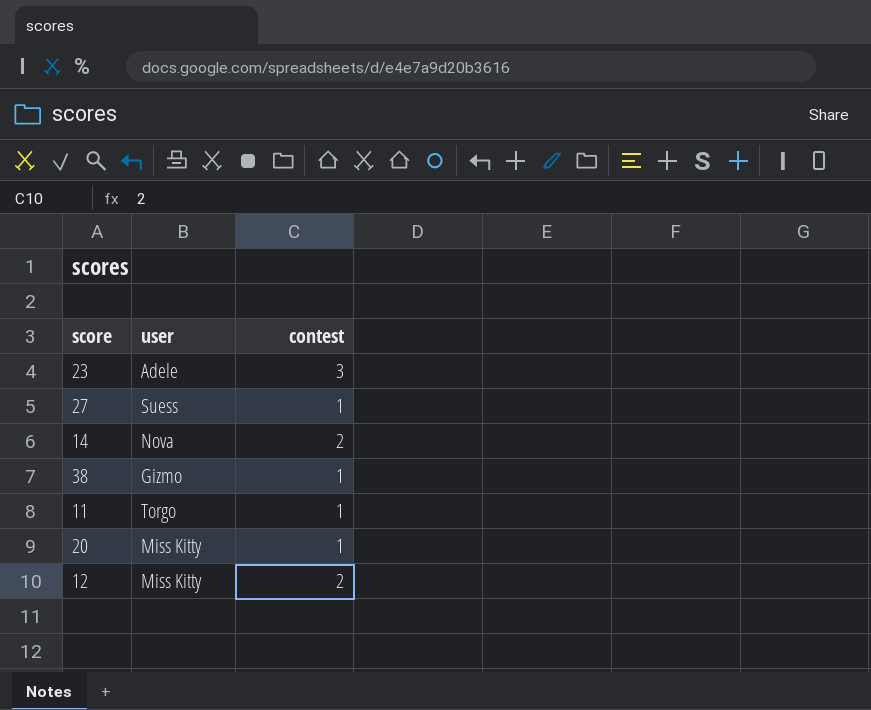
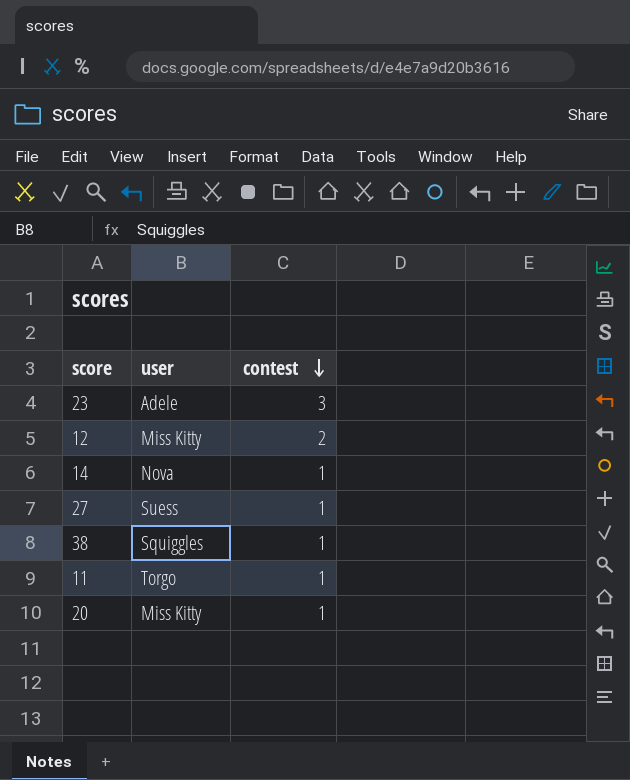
row order: none -> contest descending
14 | contest: 2 -> 1
38 | user: Gizmo -> Squiggles

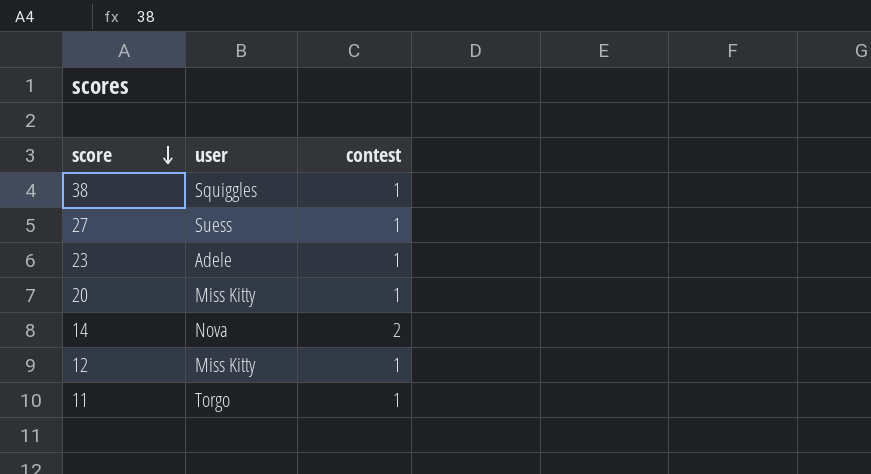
row order: contest descending -> score descending
23 | contest: 3 -> 1
14 | contest: 1 -> 2
12 | contest: 2 -> 1

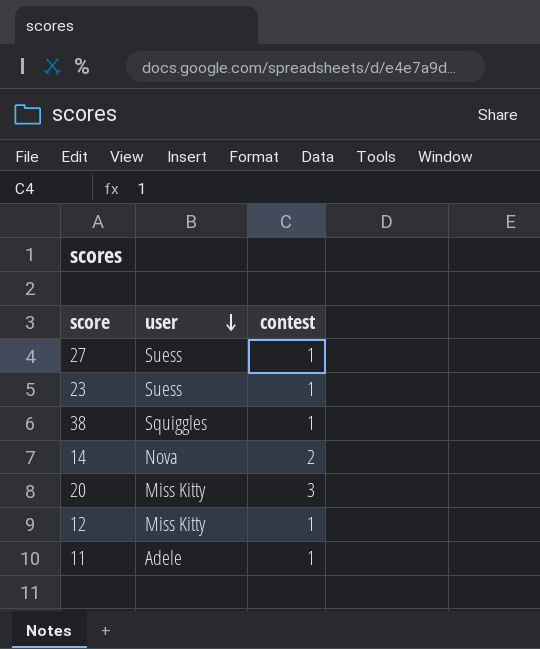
row order: score descending -> user descending
23 | user: Adele -> Suess
20 | contest: 1 -> 3
11 | user: Torgo -> Adele

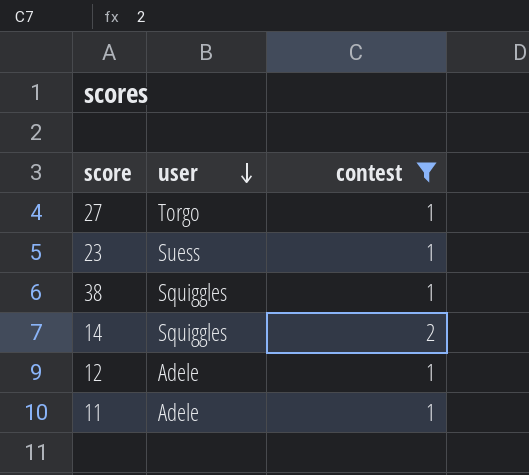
filter: none -> contest != 3
27 | user: Suess -> Torgo
14 | user: Nova -> Squiggles
12 | user: Miss Kitty -> Adele

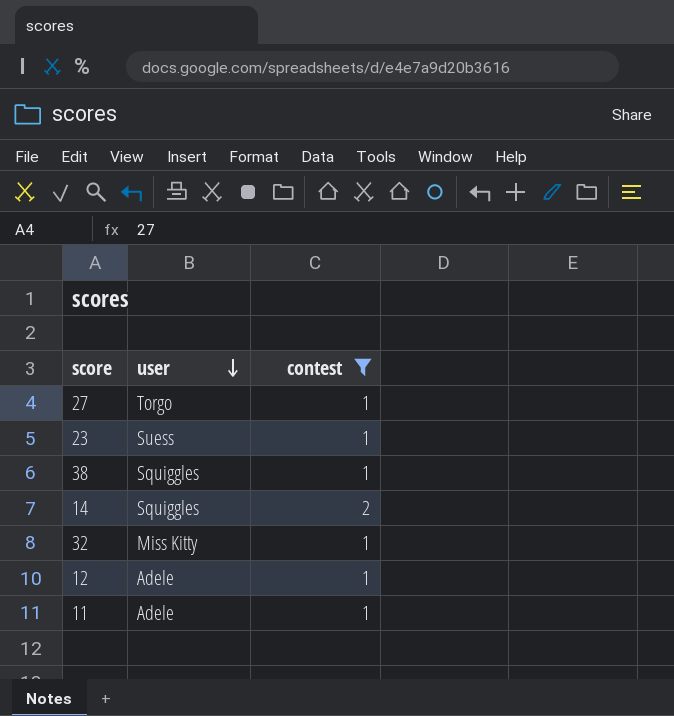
row 32: none -> Miss Kitty | 1

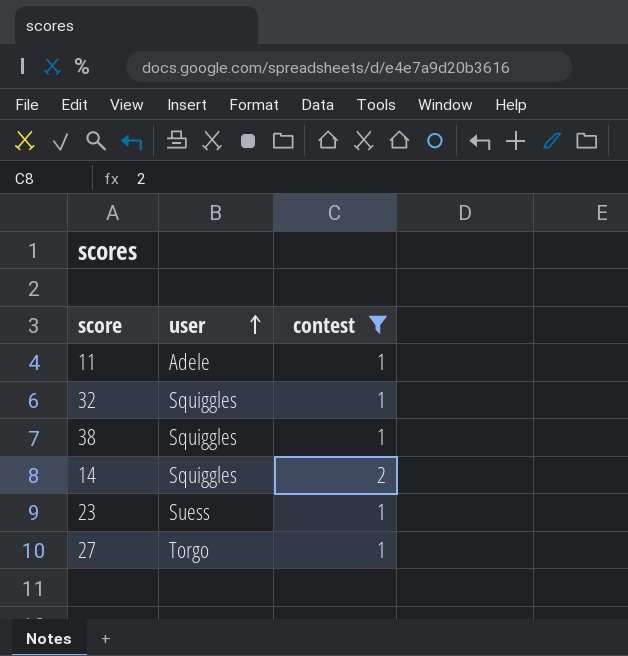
row order: user descending -> user ascending
row 12: Adele | 1 -> none
32 | user: Miss Kitty -> Squiggles

